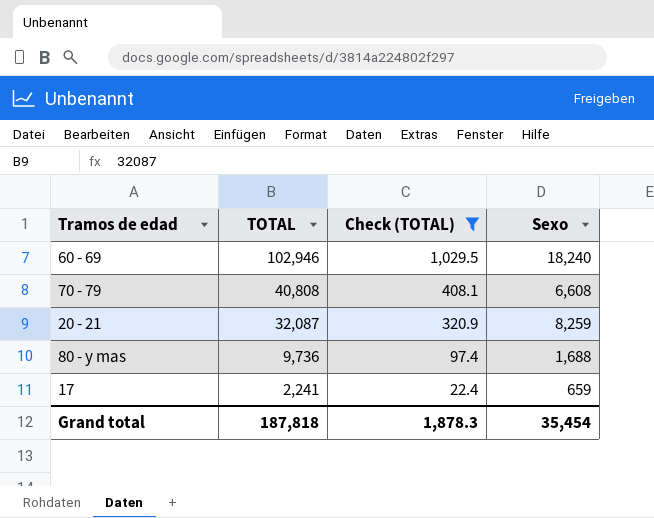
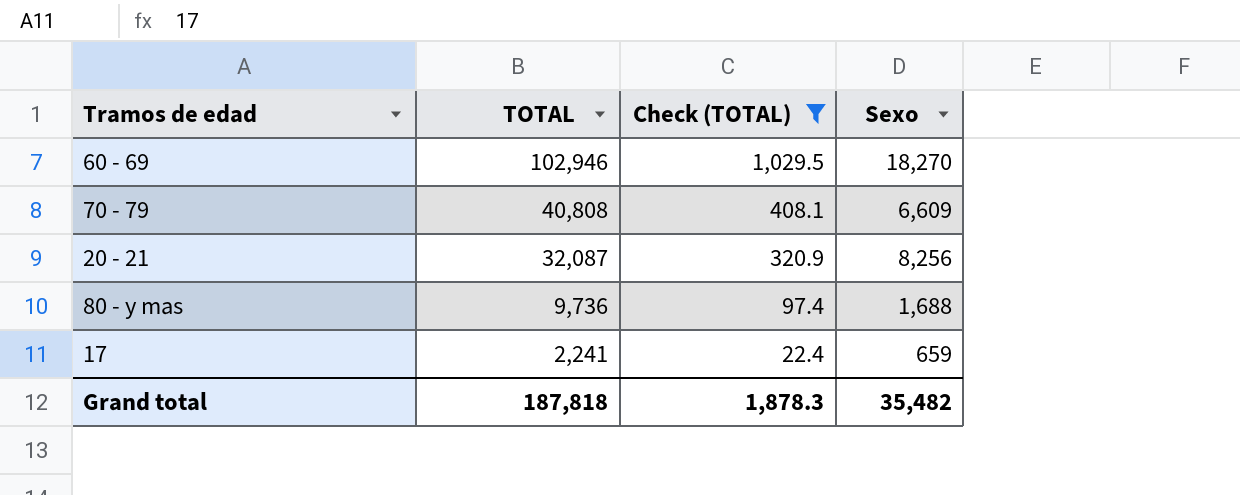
60 - 69 | Sexo: 18,240 -> 18,270
70 - 79 | Sexo: 6,608 -> 6,609
20 - 21 | Sexo: 8,259 -> 8,256
Grand total | Sexo: 35,454 -> 35,482

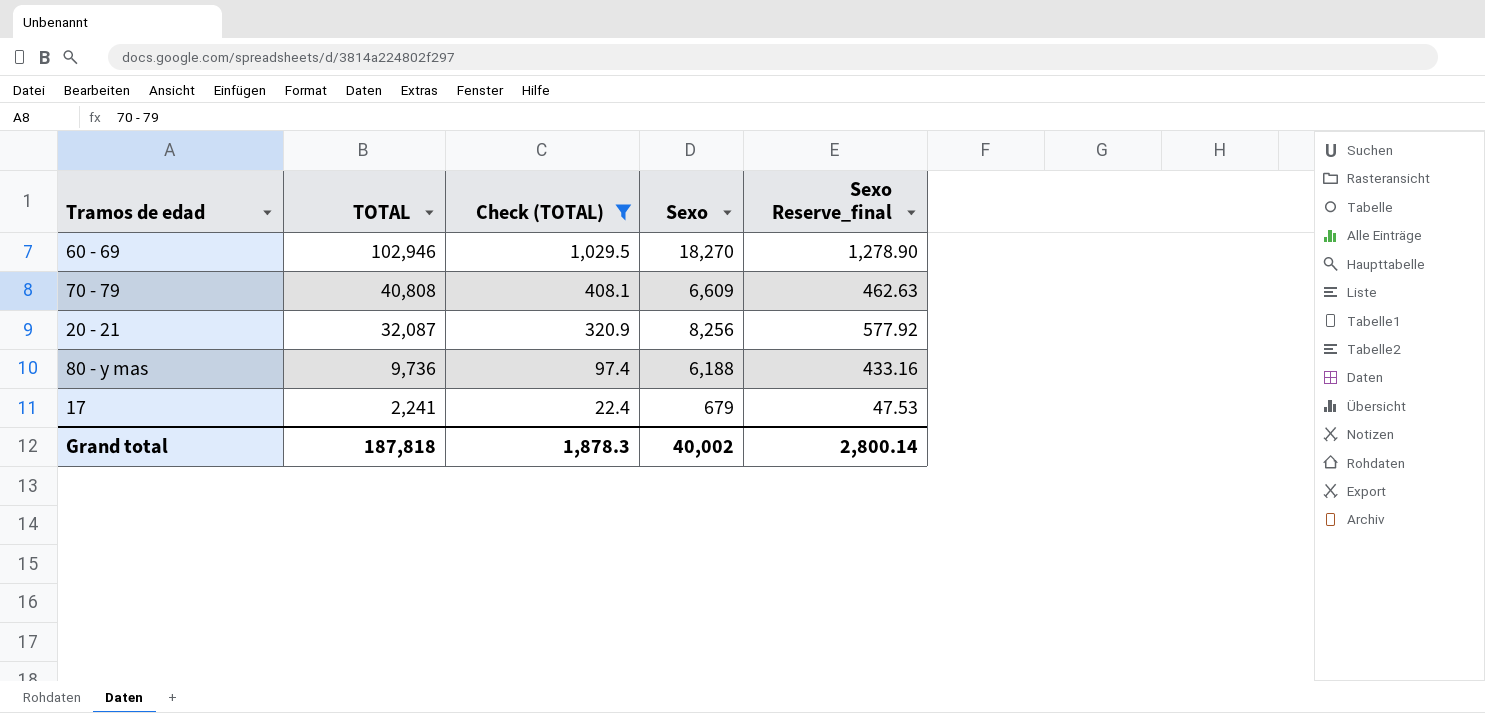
column Sexo Reserve_final | formula: none -> [Sexo] * 0.07
80 - y mas | Sexo: 1,688 -> 6,188
17 | Sexo: 659 -> 679
Grand total | Sexo: 35,482 -> 40,002

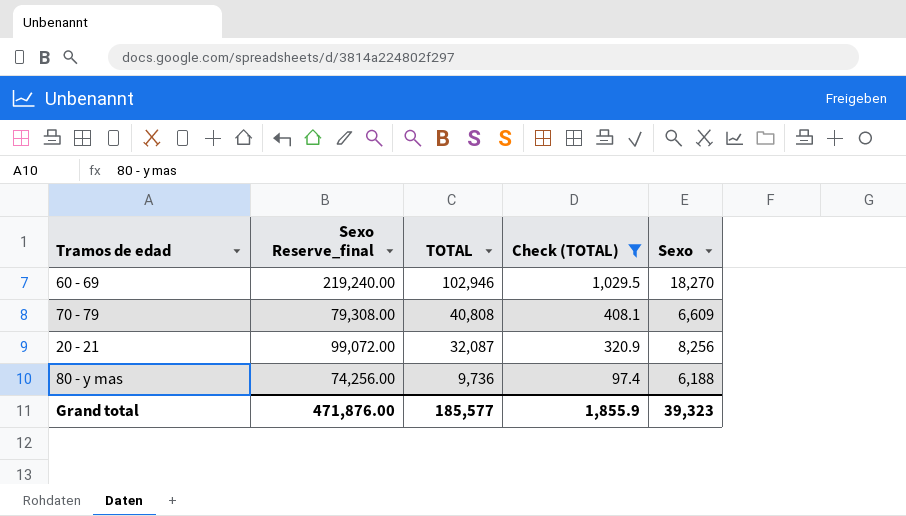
column Sexo Reserve_final | formula: [Sexo] * 0.07 -> [Sexo] * 12
column Sexo Reserve_final | position: 5 -> 2
row 17: 2,241 | 22.4 | 679 | 47.53 -> none
Grand total | Sexo Reserve_final: 2,800.14 -> 471,876.00
Grand total | TOTAL: 187,818 -> 185,577
Grand total | Check (TOTAL): 1,878.3 -> 1,855.9
Grand total | Sexo: 40,002 -> 39,323

